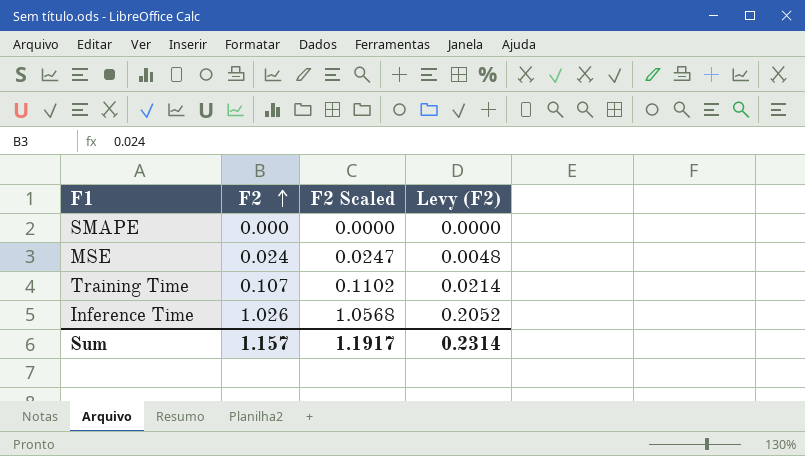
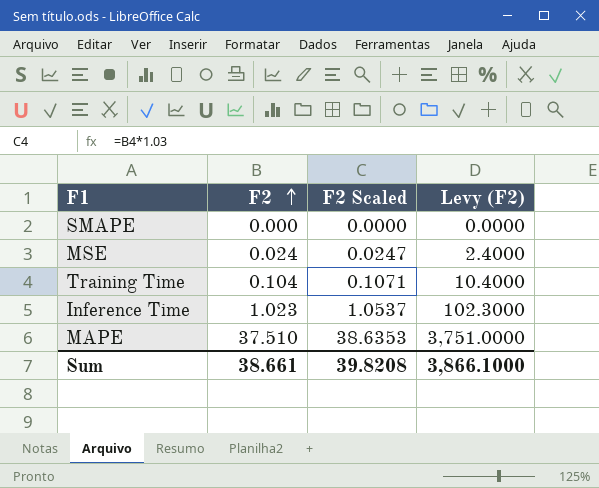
column Levy (F2) | formula: [F2] * 0.2 -> [F2] * 100
Training Time | F2: 0.107 -> 0.104
Training Time | F2 Scaled: 0.1102 -> 0.1071
Inference Time | F2: 1.026 -> 1.023
Inference Time | F2 Scaled: 1.0568 -> 1.0537
row MAPE: none -> 37.510 | 38.6353 | 3,751.0000
Sum | F2: 1.157 -> 38.661
Sum | F2 Scaled: 1.1917 -> 39.8208
Sum | Levy (F2): 0.2314 -> 3,866.1000

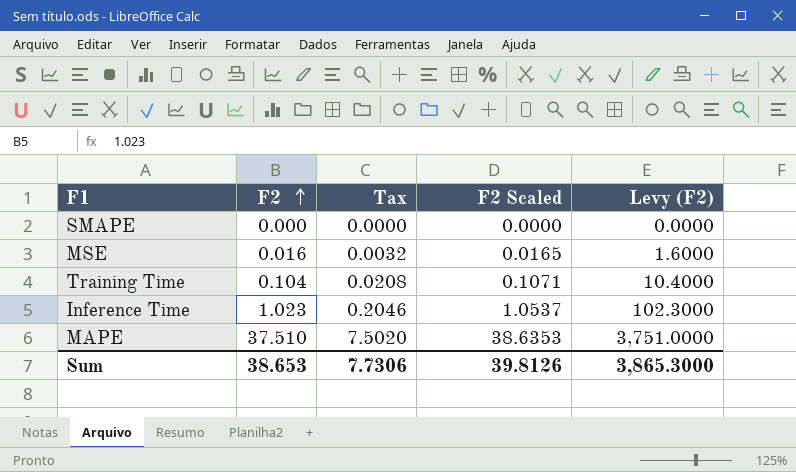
column Tax | formula: none -> [F2] * 0.2
MSE | F2: 0.024 -> 0.016
MSE | F2 Scaled: 0.0247 -> 0.0165
MSE | Levy (F2): 2.4000 -> 1.6000
Sum | F2: 38.661 -> 38.653
Sum | F2 Scaled: 39.8208 -> 39.8126
Sum | Levy (F2): 3,866.1000 -> 3,865.3000

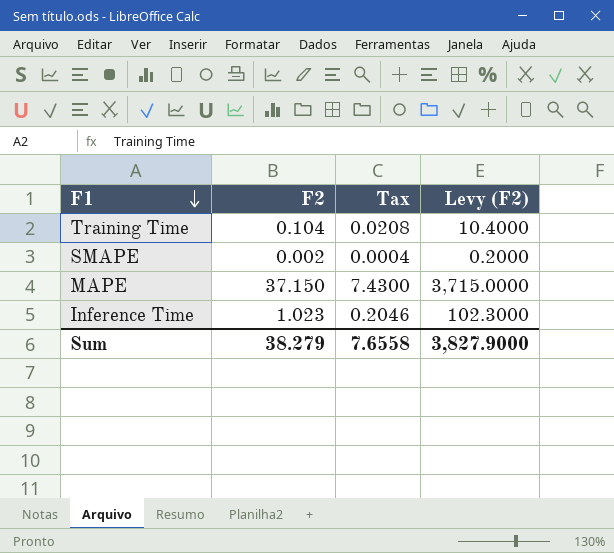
row order: F2 ascending -> F1 descending
column F2 Scaled | formula: [F2] * 1.03 -> none
row MSE: 0.016 | 0.0032 | 0.0165 | 1.6000 -> none
SMAPE | F2: 0.000 -> 0.002
SMAPE | Tax: 0.0000 -> 0.0004
SMAPE | Levy (F2): 0.0000 -> 0.2000
MAPE | F2: 37.510 -> 37.150
MAPE | Tax: 7.5020 -> 7.4300
MAPE | Levy (F2): 3,751.0000 -> 3,715.0000
Sum | F2: 38.653 -> 38.279
Sum | Tax: 7.7306 -> 7.6558
Sum | Levy (F2): 3,865.3000 -> 3,827.9000

